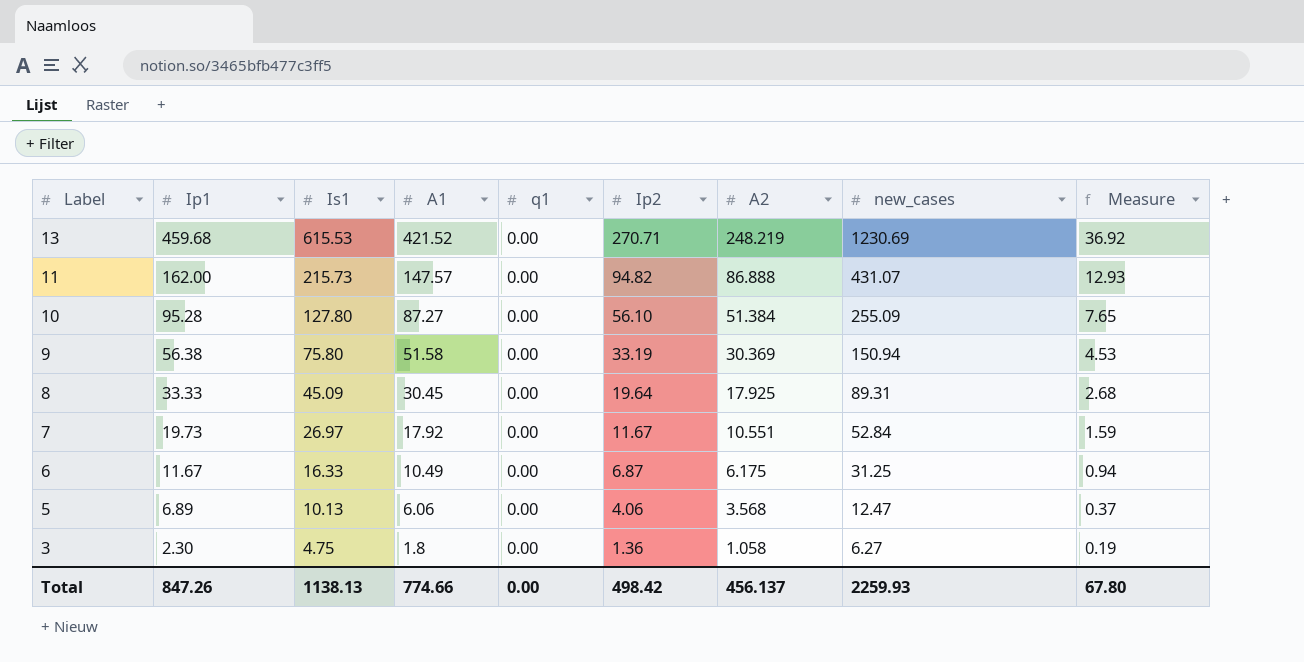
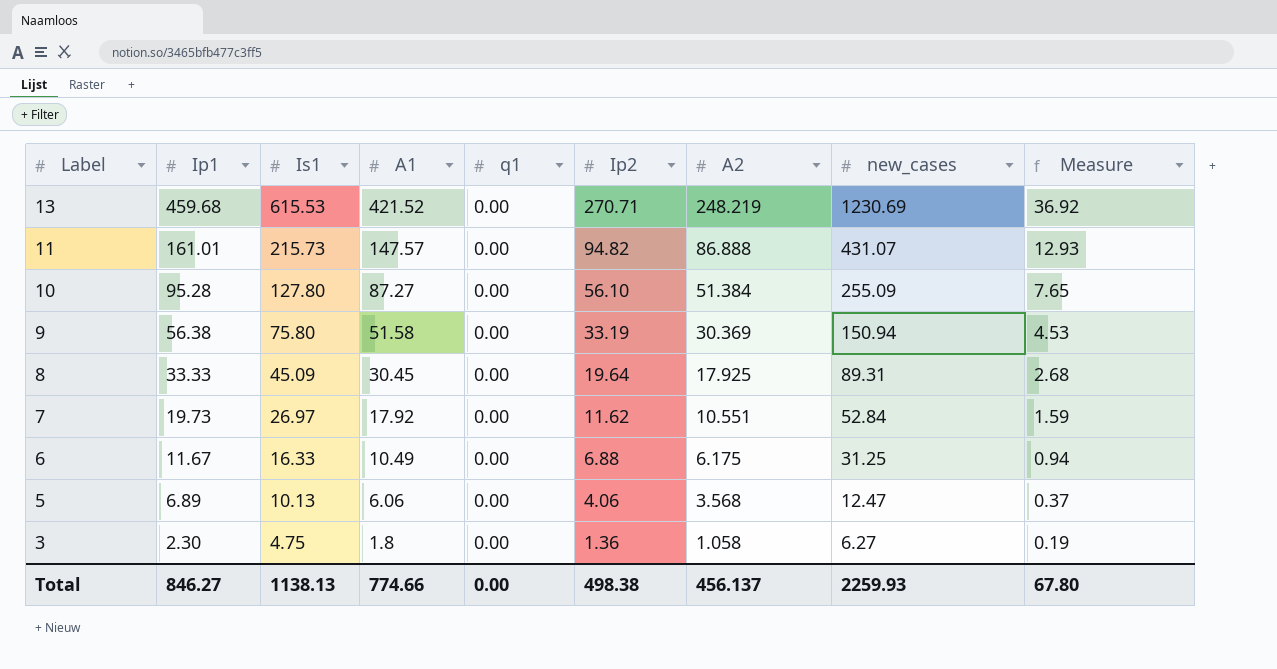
11 | Ip1: 162.00 -> 161.01
7 | Ip2: 11.67 -> 11.62
6 | Ip2: 6.87 -> 6.88
Total | Ip1: 847.26 -> 846.27
Total | Ip2: 498.42 -> 498.38

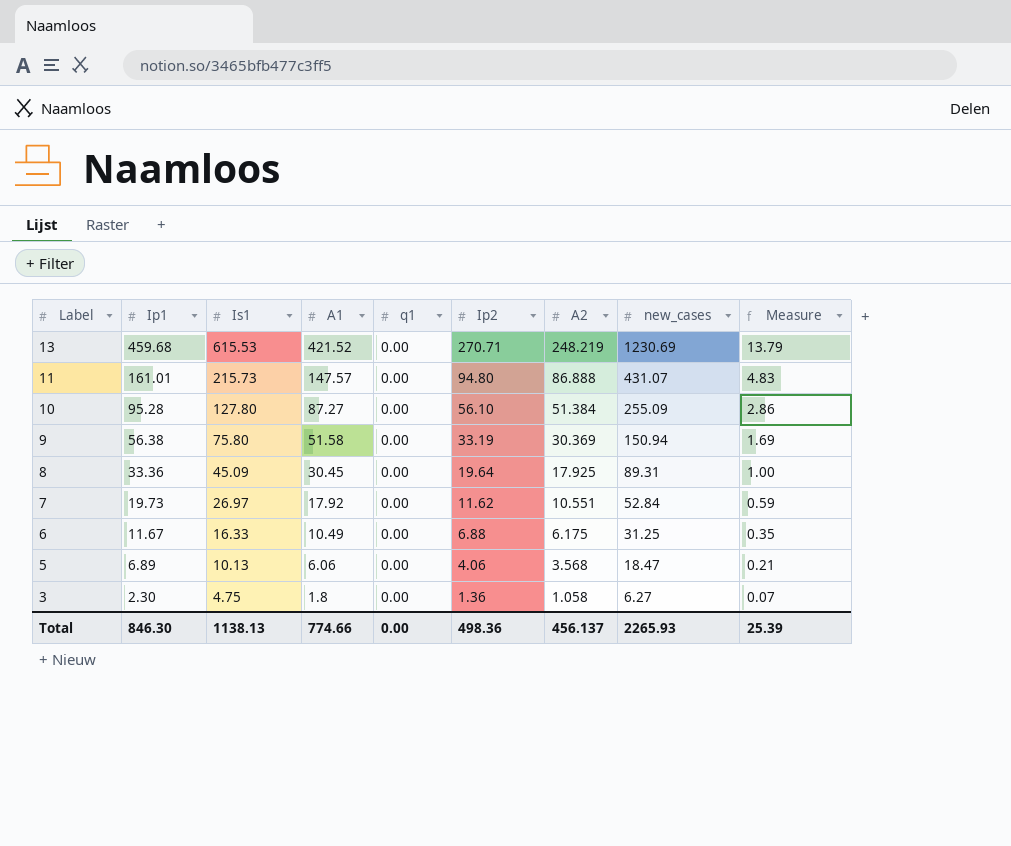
column Measure | formula: [new_cases] * 0.03 -> [Ip1] * 0.03
11 | Ip2: 94.82 -> 94.80
8 | Ip1: 33.33 -> 33.36
5 | new_cases: 12.47 -> 18.47
Total | Ip1: 846.27 -> 846.30
Total | Ip2: 498.38 -> 498.36
Total | new_cases: 2259.93 -> 2265.93
Total | Measure: 67.80 -> 25.39

